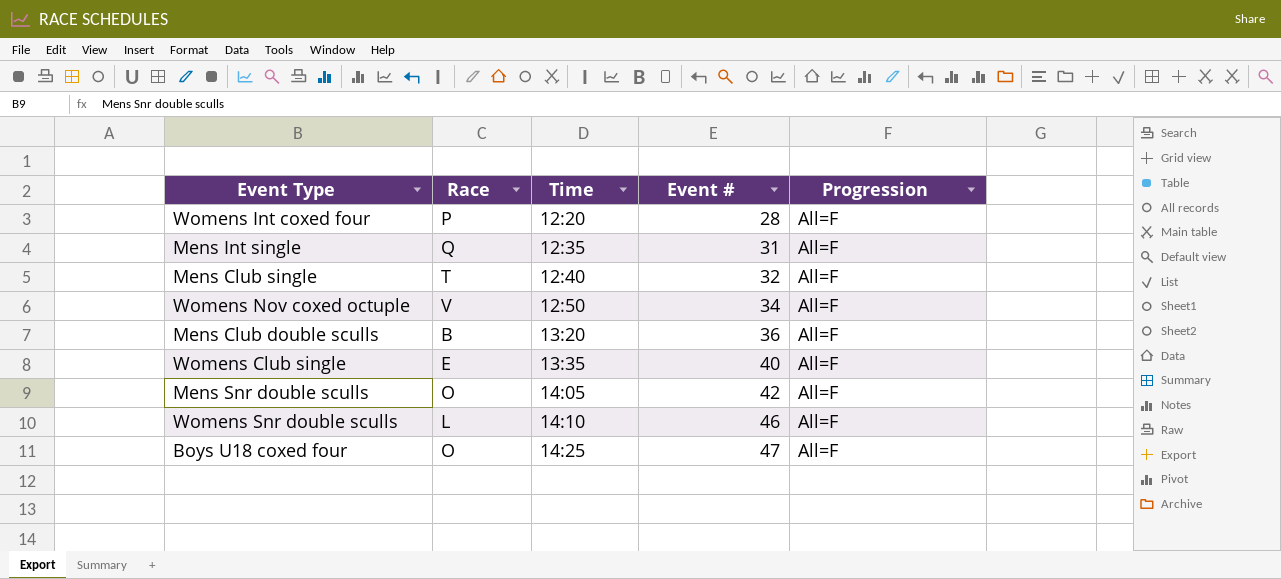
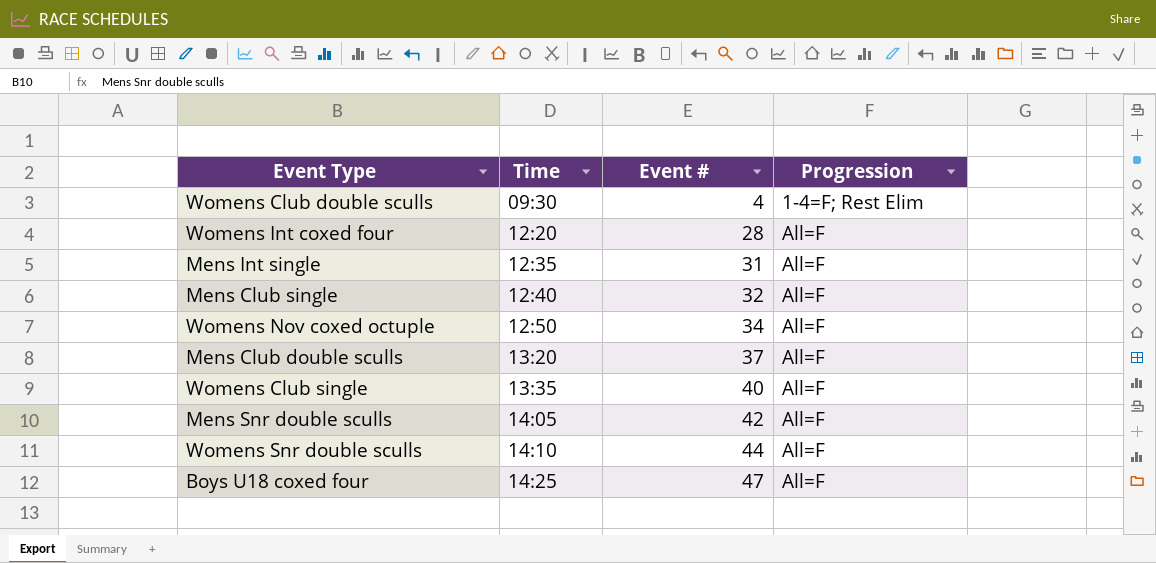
column Race | position: 2 -> none
row Womens Club double sculls: none -> 09:30 | 4 | 1-4=F; Rest Elim
Mens Club double sculls | Event #: 36 -> 37
Womens Snr double sculls | Event #: 46 -> 44

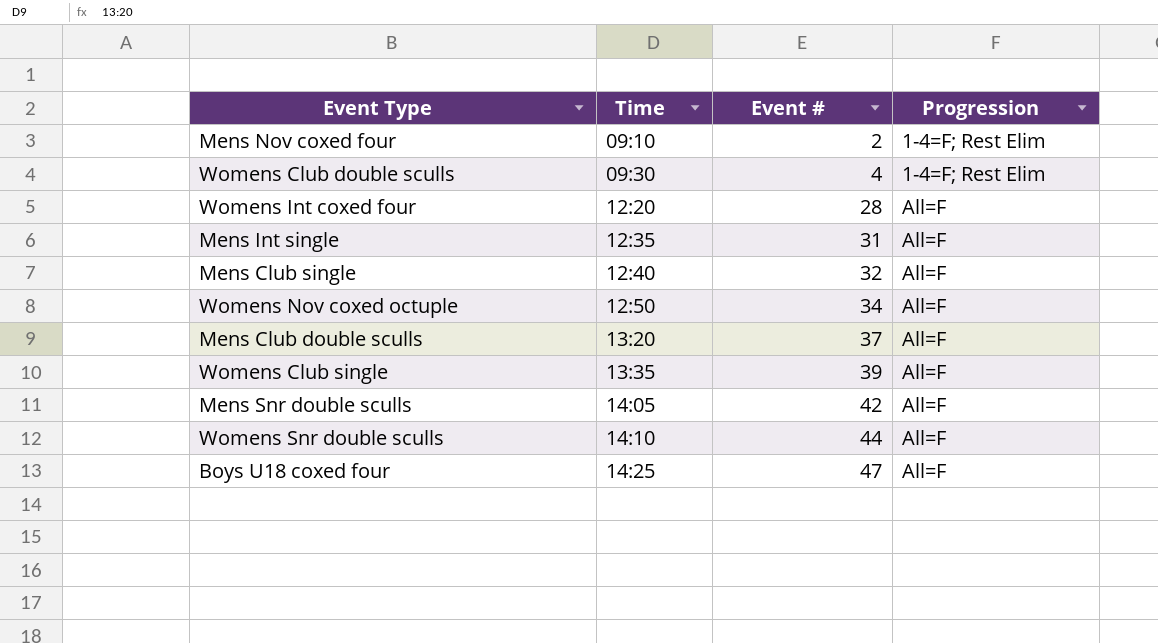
row Mens Nov coxed four: none -> 09:10 | 2 | 1-4=F; Rest Elim
Womens Club single | Event #: 40 -> 39

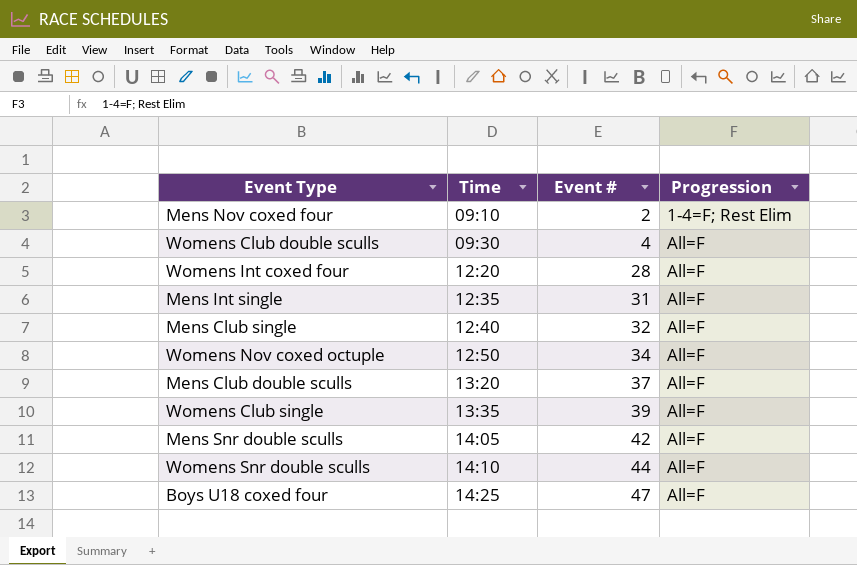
Womens Club double sculls | Progression: 1-4=F; Rest Elim -> All=F

